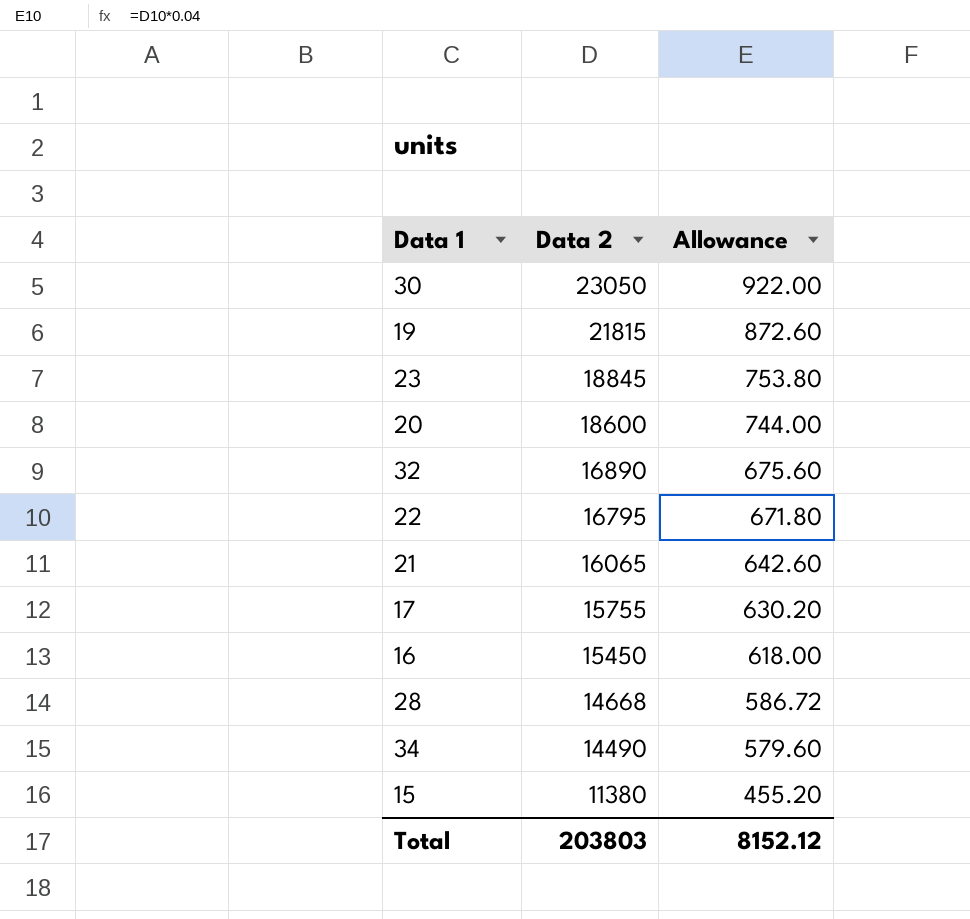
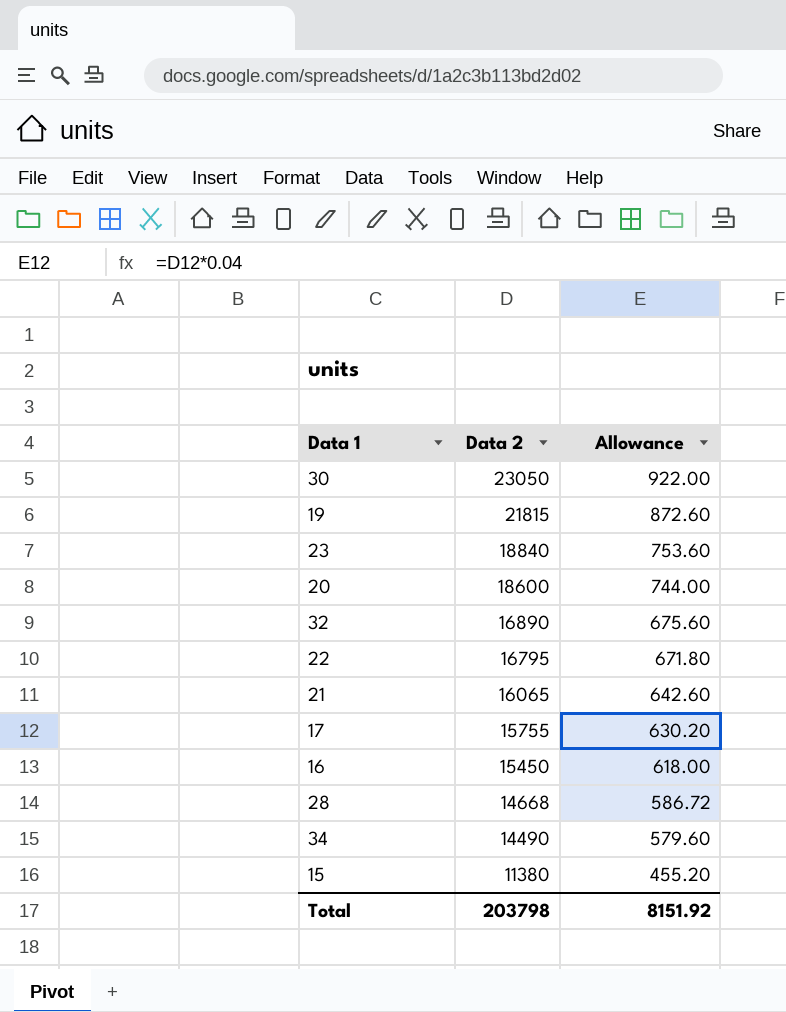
23 | Data 2: 18845 -> 18840
23 | Allowance: 753.80 -> 753.60
Total | Data 2: 203803 -> 203798
Total | Allowance: 8152.12 -> 8151.92

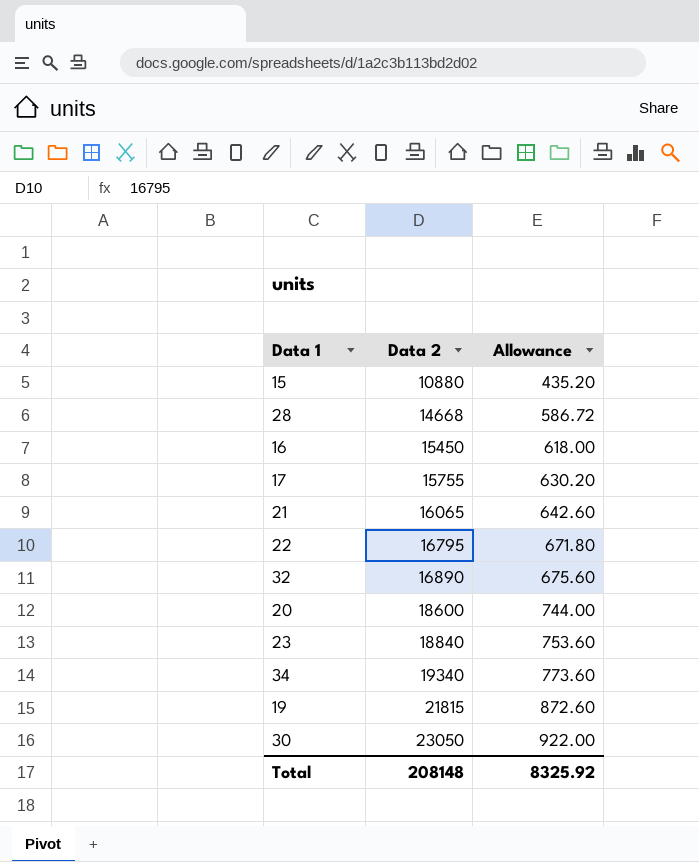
row order: Data 2 descending -> Data 2 ascending
15 | Data 2: 11380 -> 10880
15 | Allowance: 455.20 -> 435.20
34 | Data 2: 14490 -> 19340
34 | Allowance: 579.60 -> 773.60
Total | Data 2: 203798 -> 208148
Total | Allowance: 8151.92 -> 8325.92

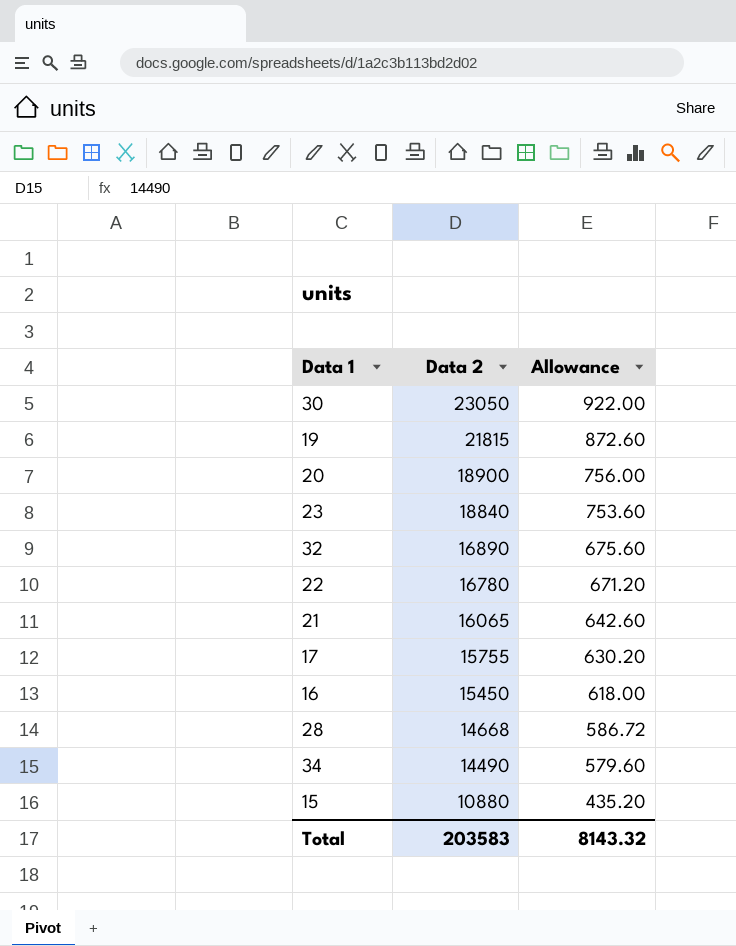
row order: Data 2 ascending -> Data 2 descending
20 | Data 2: 18600 -> 18900
20 | Allowance: 744.00 -> 756.00
22 | Data 2: 16795 -> 16780
22 | Allowance: 671.80 -> 671.20
34 | Data 2: 19340 -> 14490
34 | Allowance: 773.60 -> 579.60
Total | Data 2: 208148 -> 203583
Total | Allowance: 8325.92 -> 8143.32

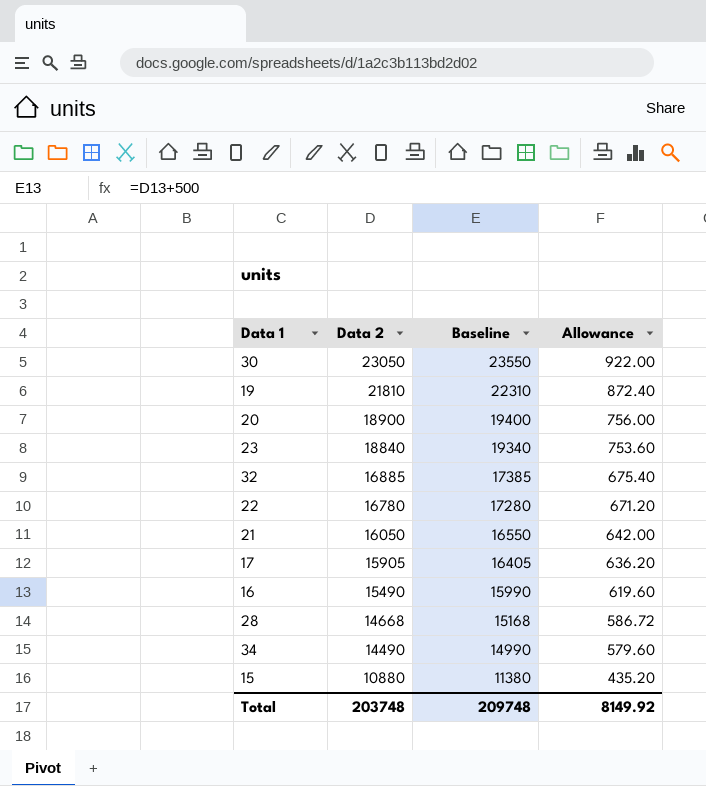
column Baseline | formula: none -> [Data 2] + 500
19 | Data 2: 21815 -> 21810
19 | Allowance: 872.60 -> 872.40
32 | Data 2: 16890 -> 16885
32 | Allowance: 675.60 -> 675.40
21 | Data 2: 16065 -> 16050
21 | Allowance: 642.60 -> 642.00
17 | Data 2: 15755 -> 15905
17 | Allowance: 630.20 -> 636.20
16 | Data 2: 15450 -> 15490
16 | Allowance: 618.00 -> 619.60
Total | Data 2: 203583 -> 203748
Total | Allowance: 8143.32 -> 8149.92

